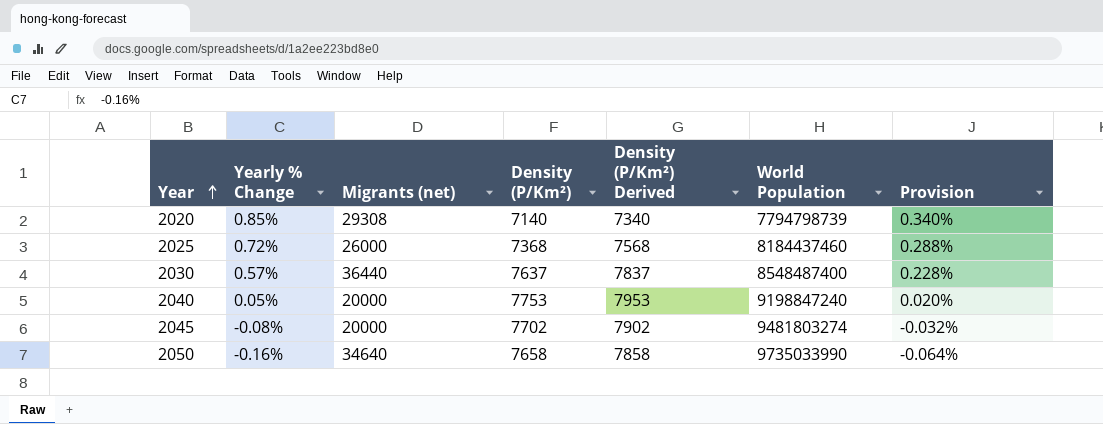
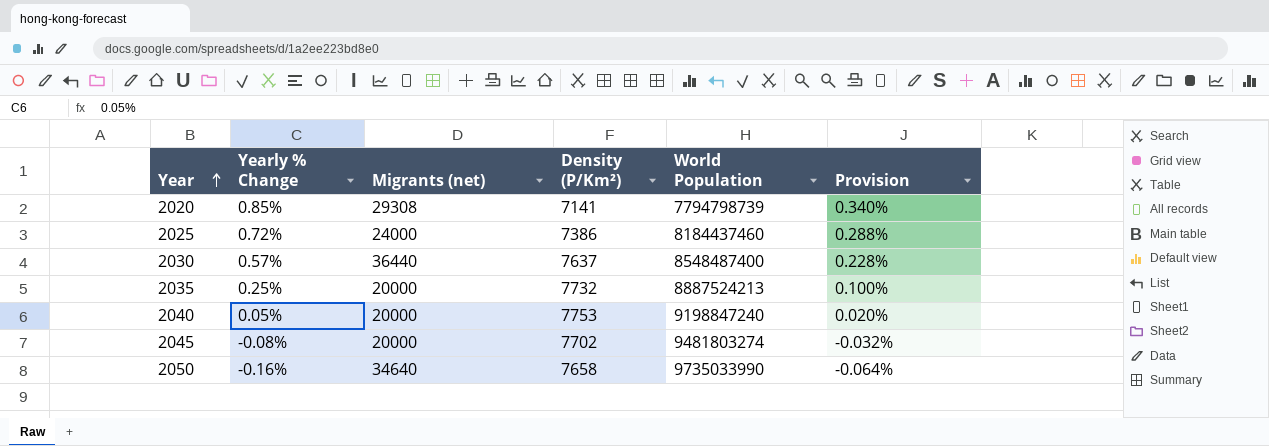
column Density (P/Km²) Derived | formula: [Density (P/Km²)] + 200 -> none
2020 | Density (P/Km²): 7140 -> 7141
2025 | Migrants (net): 26000 -> 24000
2025 | Density (P/Km²): 7368 -> 7386
row 2035: none -> 0.25% | 20000 | 7732 | 8887524213 | 0.100%

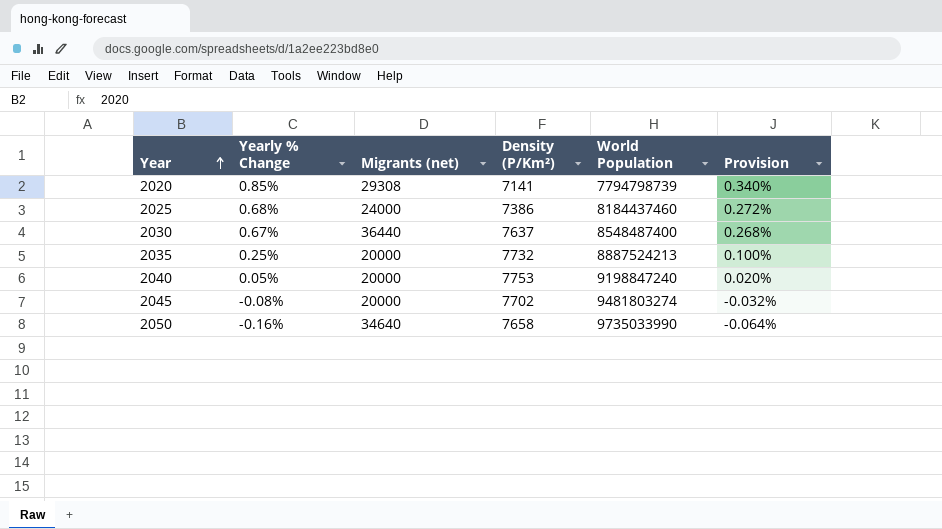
2025 | Yearly % Change: 0.72% -> 0.68%
2025 | Provision: 0.288% -> 0.272%
2030 | Yearly % Change: 0.57% -> 0.67%
2030 | Provision: 0.228% -> 0.268%

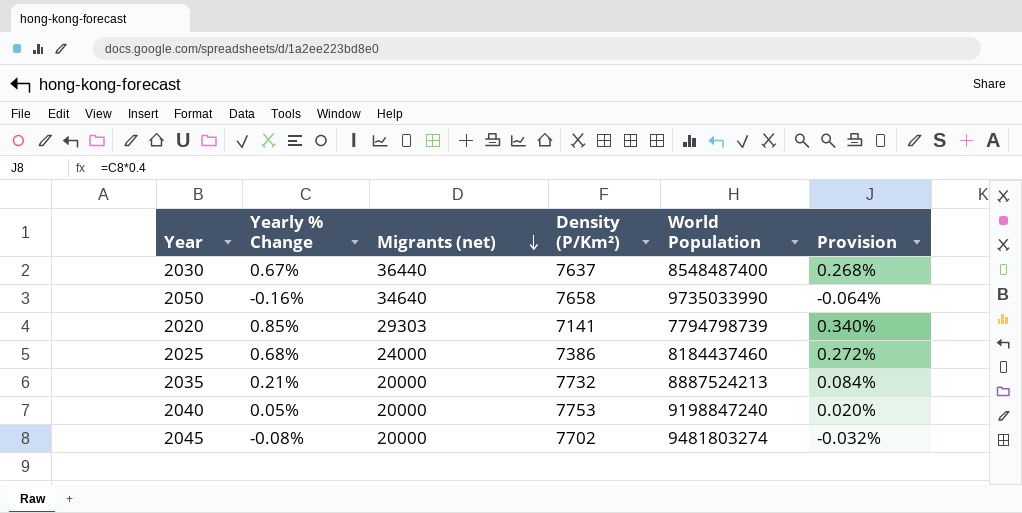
row order: Year ascending -> Migrants (net) descending
2020 | Migrants (net): 29308 -> 29303
2035 | Yearly % Change: 0.25% -> 0.21%
2035 | Provision: 0.100% -> 0.084%

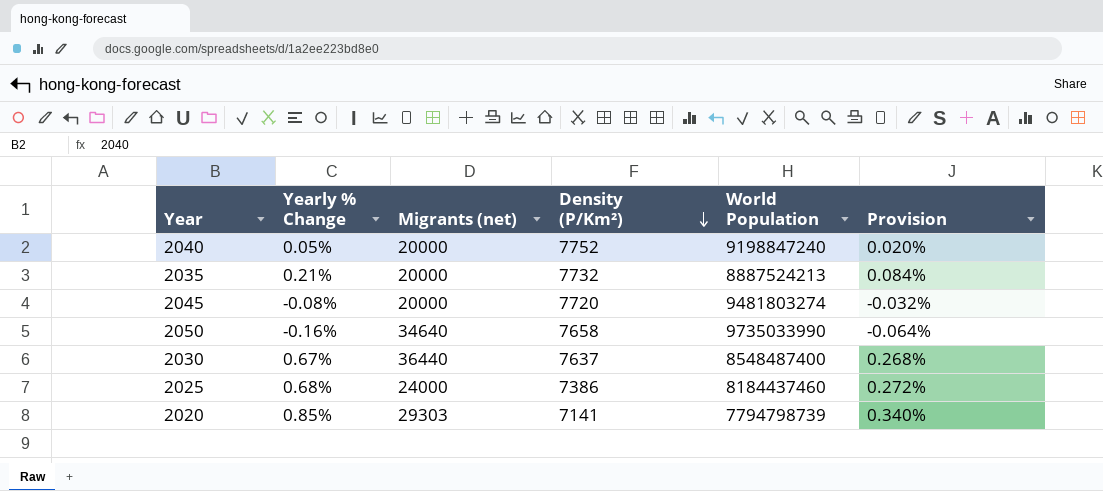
row order: Migrants (net) descending -> Density (P/Km²) descending
2040 | Density (P/Km²): 7753 -> 7752
2045 | Density (P/Km²): 7702 -> 7720

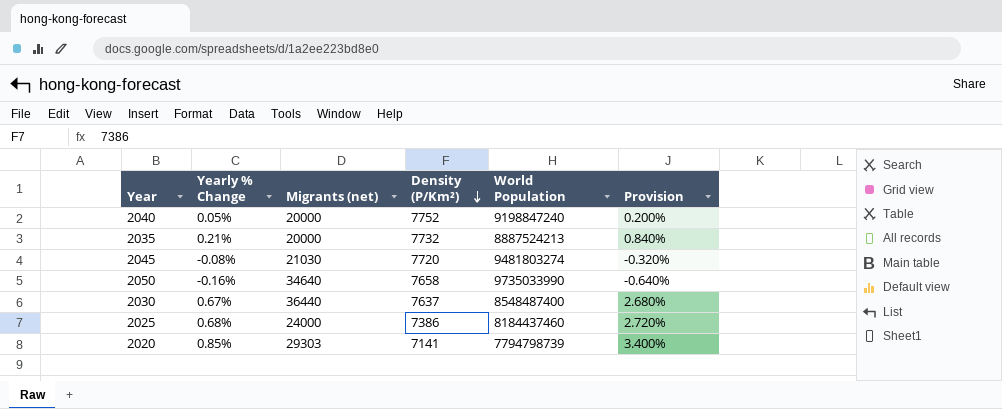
column Provision | formula: [Yearly % Change] * 0.4 -> [Yearly % Change] * 4
2045 | Migrants (net): 20000 -> 21030

